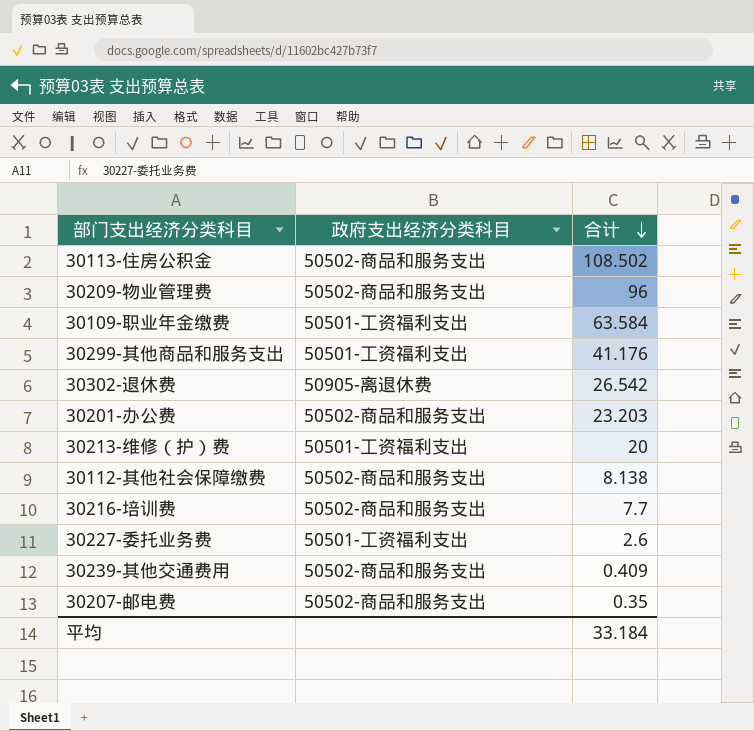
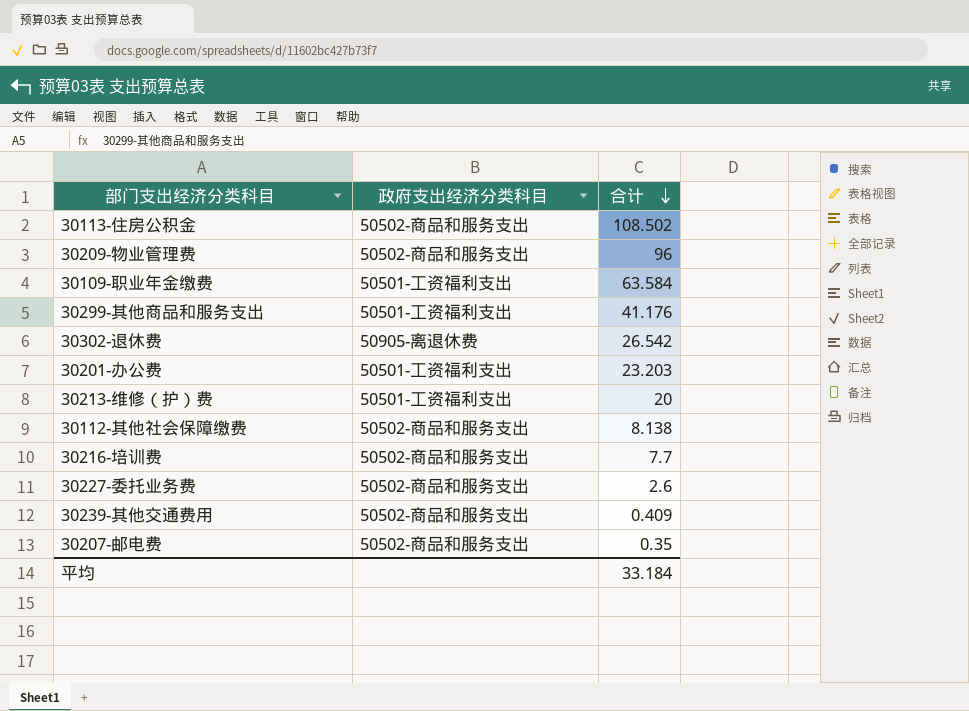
30201-办公费 | 政府支出经济分类科目: 50502-商品和服务支出 -> 50501-工资福利支出
30227-委托业务费 | 政府支出经济分类科目: 50501-工资福利支出 -> 50502-商品和服务支出

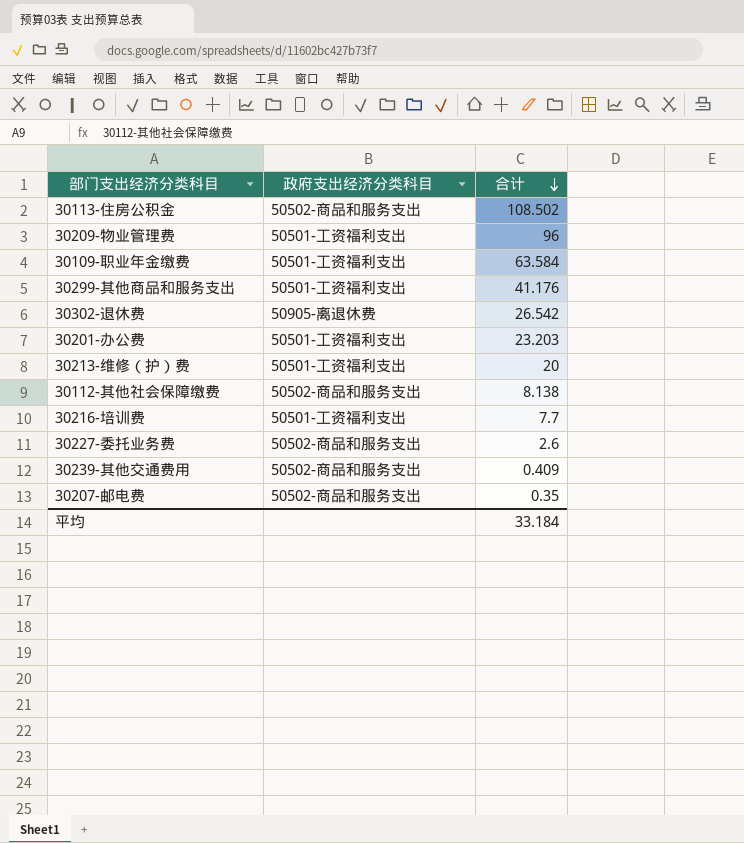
30209-物业管理费 | 政府支出经济分类科目: 50502-商品和服务支出 -> 50501-工资福利支出
30216-培训费 | 政府支出经济分类科目: 50502-商品和服务支出 -> 50501-工资福利支出

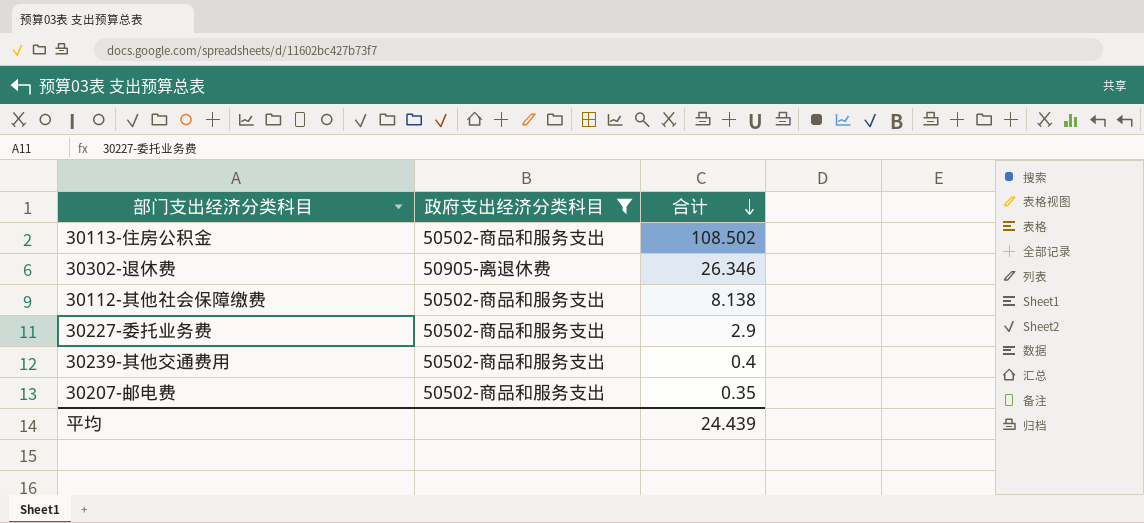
filter: none -> 政府支出经济分类科目 != 50501-工资福利支出
30302-退休费 | 合计: 26.542 -> 26.346
30227-委托业务费 | 合计: 2.6 -> 2.9
30239-其他交通费用 | 合计: 0.409 -> 0.4
平均 | 合计: 33.184 -> 24.439

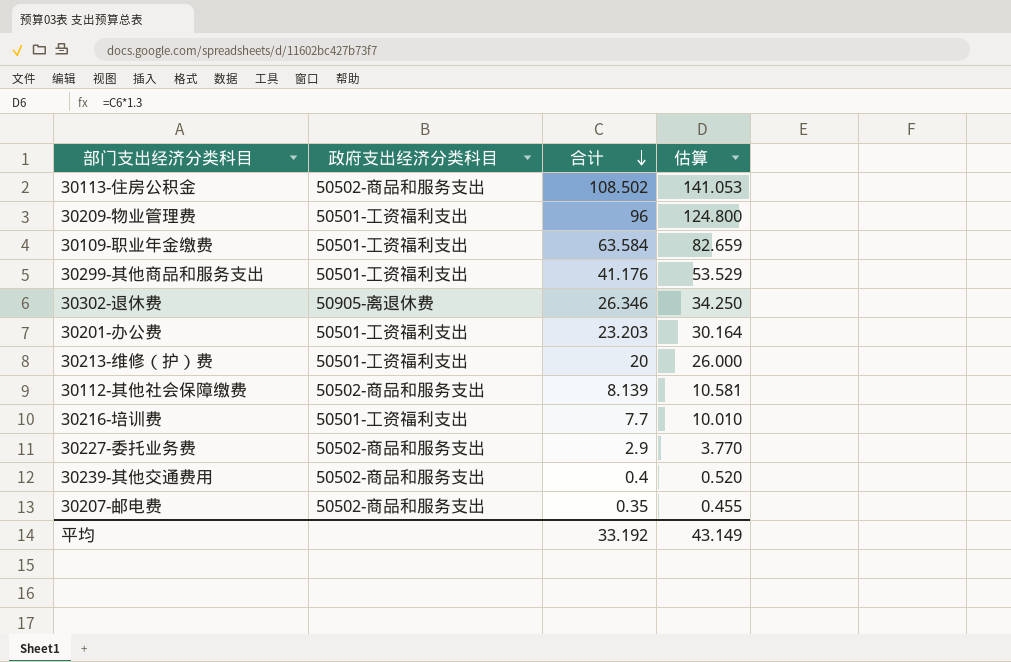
filter: 政府支出经济分类科目 != 50501-工资福利支出 -> none
column 估算 | formula: none -> [合计] * 1.3
30112-其他社会保障缴费 | 合计: 8.138 -> 8.139
平均 | 合计: 24.439 -> 33.192

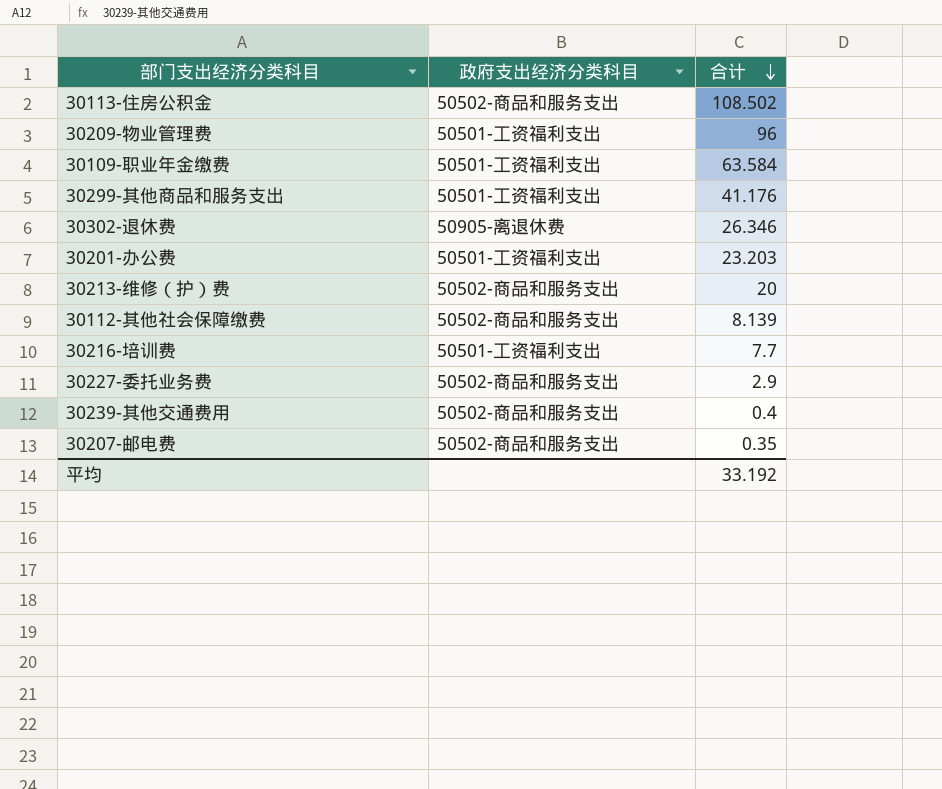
column 估算 | formula: [合计] * 1.3 -> none
30213-维修（护）费 | 政府支出经济分类科目: 50501-工资福利支出 -> 50502-商品和服务支出

